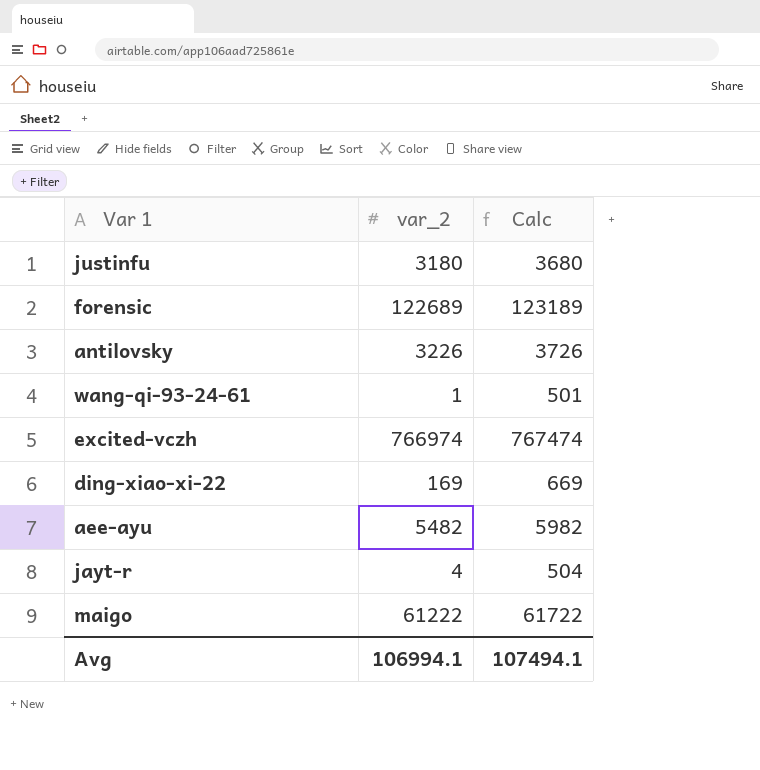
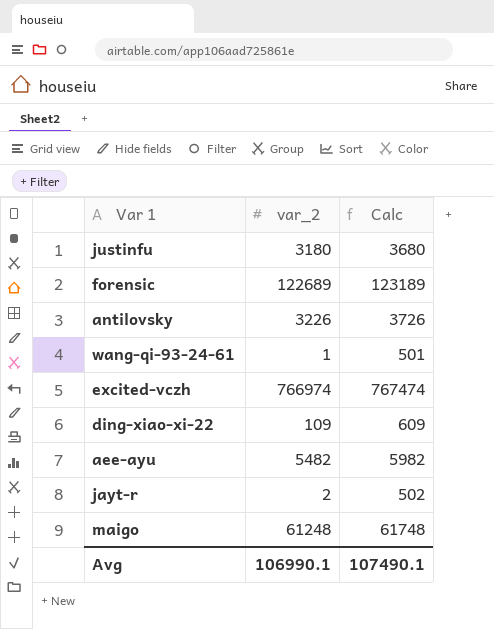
ding-xiao-xi-22 | var_2: 169 -> 109
ding-xiao-xi-22 | Calc: 669 -> 609
jayt-r | var_2: 4 -> 2
jayt-r | Calc: 504 -> 502
maigo | var_2: 61222 -> 61248
maigo | Calc: 61722 -> 61748
Avg | var_2: 106994.1 -> 106990.1
Avg | Calc: 107494.1 -> 107490.1

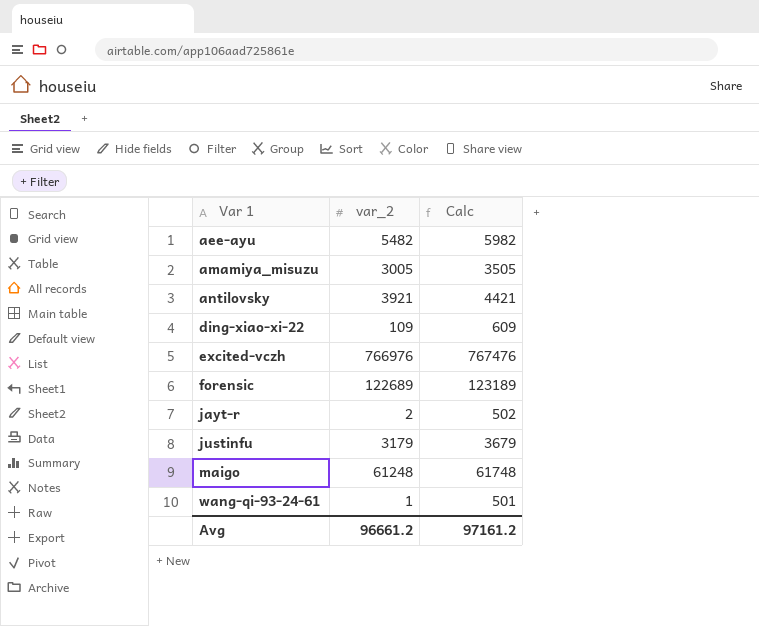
row order: none -> Var 1 ascending
row amamiya_misuzu: none -> 3005 | 3505
antilovsky | var_2: 3226 -> 3921
antilovsky | Calc: 3726 -> 4421
excited-vczh | var_2: 766974 -> 766976
excited-vczh | Calc: 767474 -> 767476
justinfu | var_2: 3180 -> 3179
justinfu | Calc: 3680 -> 3679
Avg | var_2: 106990.1 -> 96661.2
Avg | Calc: 107490.1 -> 97161.2

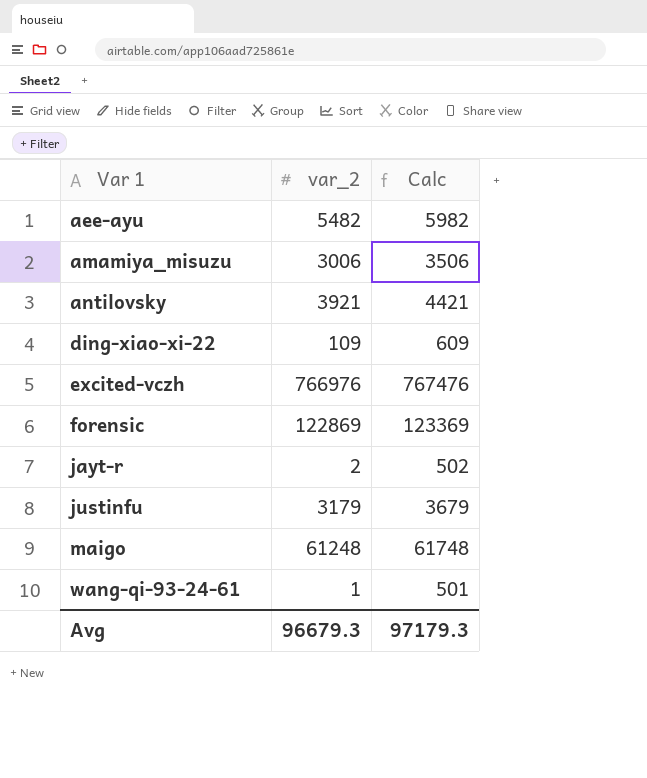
amamiya_misuzu | var_2: 3005 -> 3006
amamiya_misuzu | Calc: 3505 -> 3506
forensic | var_2: 122689 -> 122869
forensic | Calc: 123189 -> 123369
Avg | var_2: 96661.2 -> 96679.3
Avg | Calc: 97161.2 -> 97179.3

